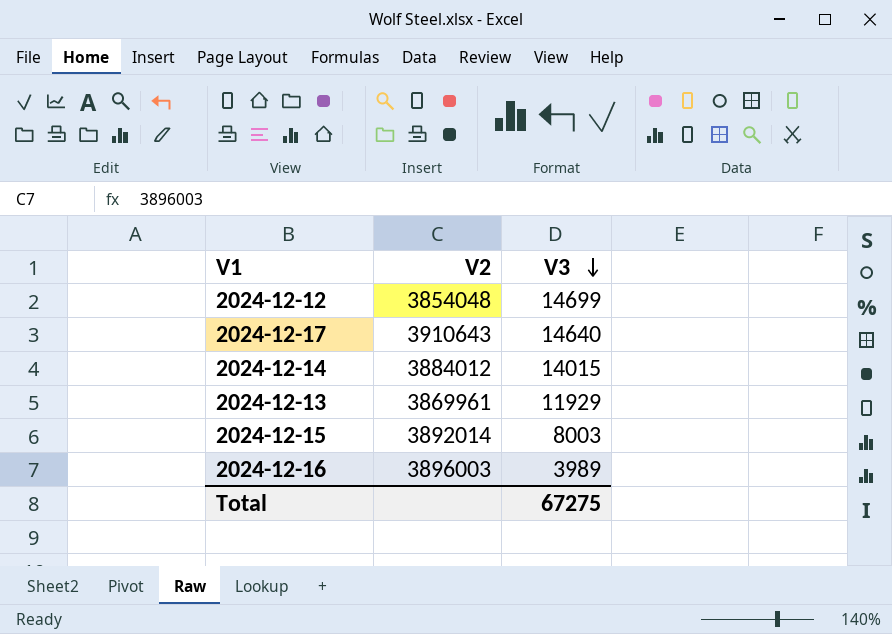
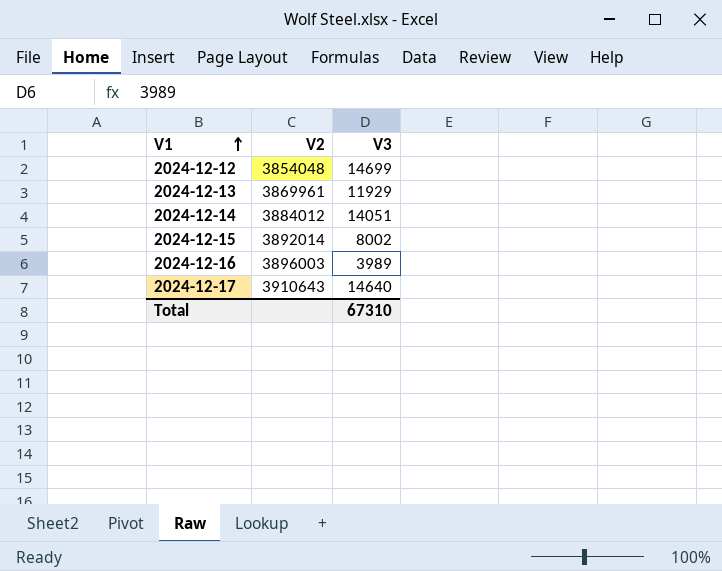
row order: V3 descending -> V1 ascending
2024-12-14 | V3: 14015 -> 14051
2024-12-15 | V3: 8003 -> 8002
Total | V3: 67275 -> 67310

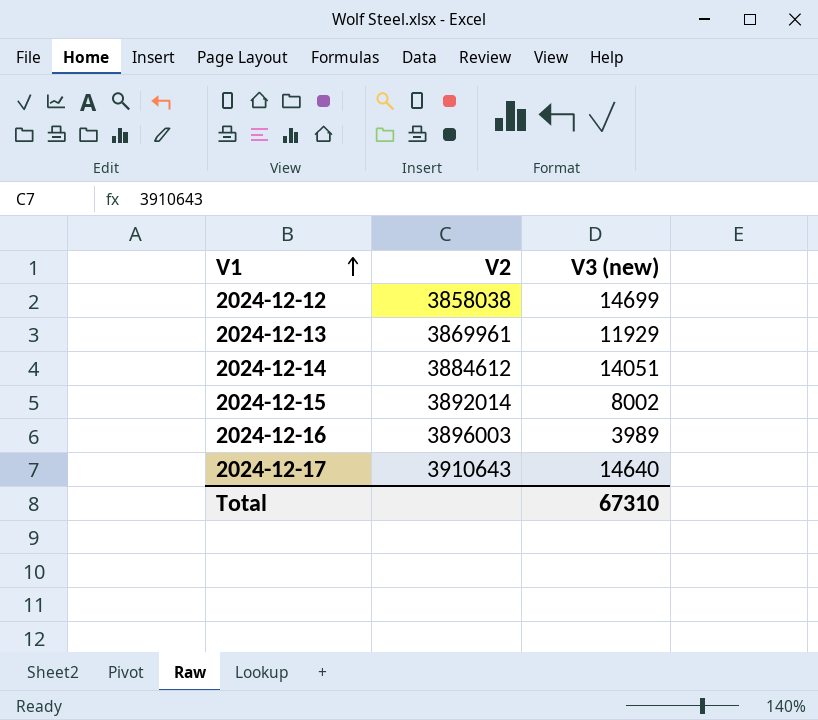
column name: V3 -> V3 (new)
2024-12-12 | V2: 3854048 -> 3858038
2024-12-14 | V2: 3884012 -> 3884612

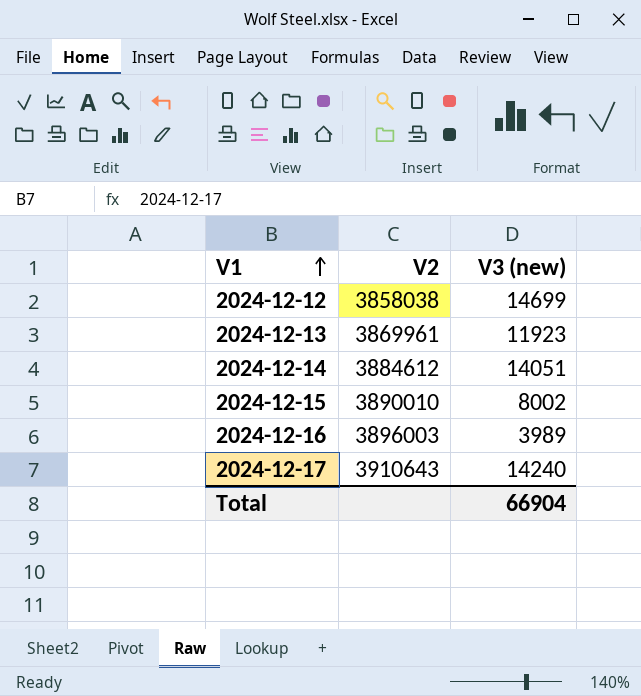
2024-12-13 | V3 (new): 11929 -> 11923
2024-12-15 | V2: 3892014 -> 3890010
2024-12-17 | V3 (new): 14640 -> 14240
Total | V3 (new): 67310 -> 66904

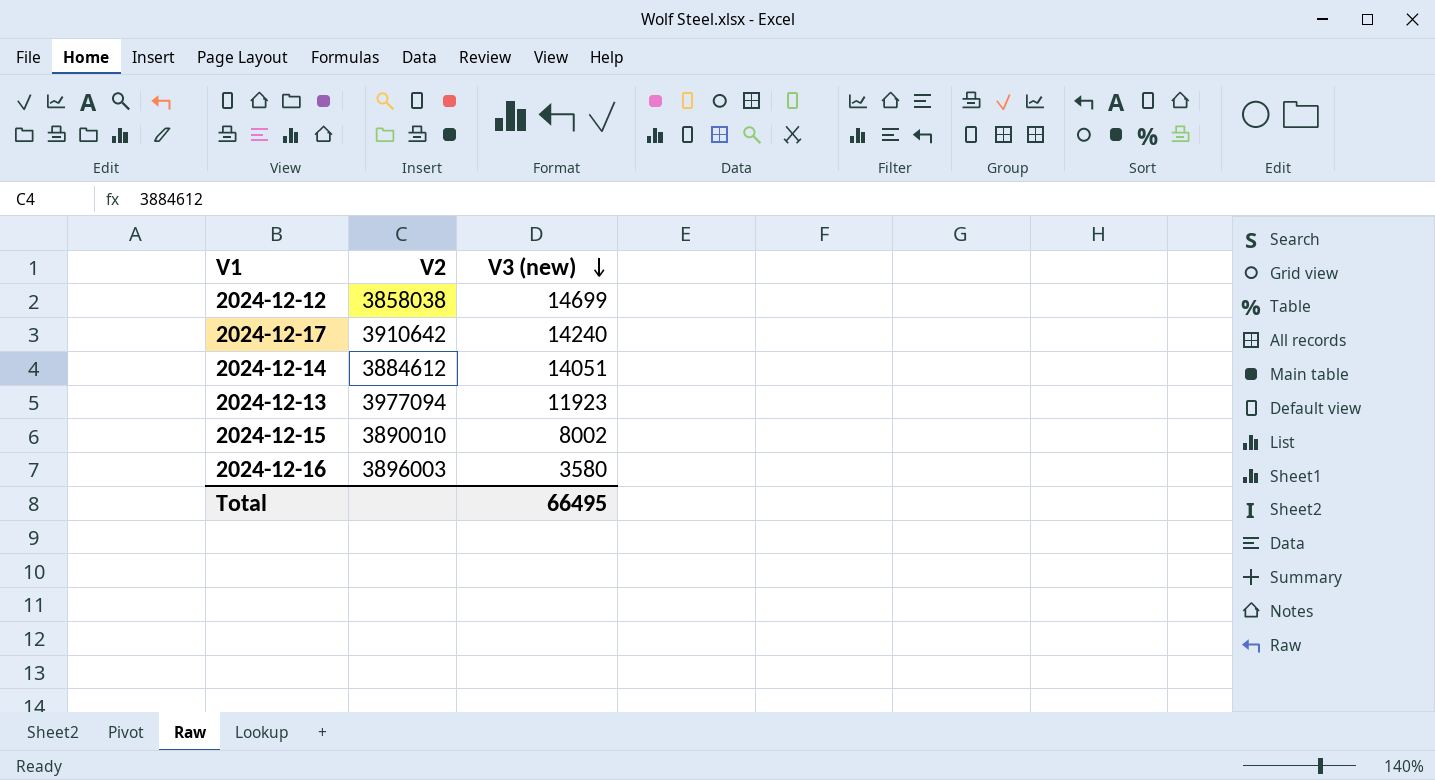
row order: V1 ascending -> V3 (new) descending
2024-12-17 | V2: 3910643 -> 3910642
2024-12-13 | V2: 3869961 -> 3977094
2024-12-16 | V3 (new): 3989 -> 3580
Total | V3 (new): 66904 -> 66495

